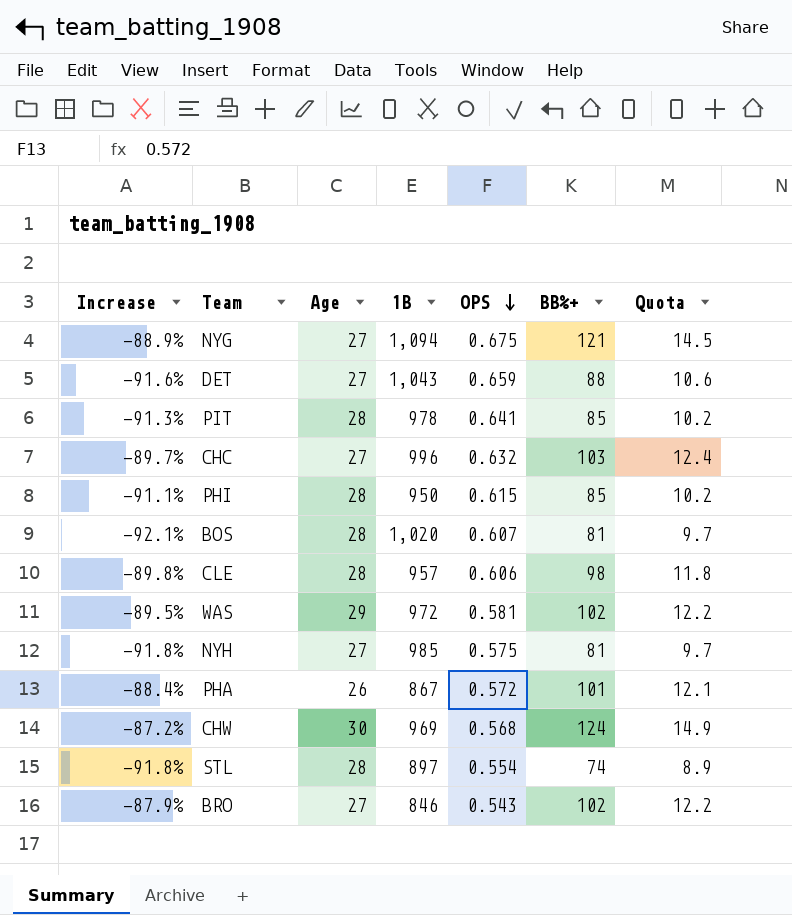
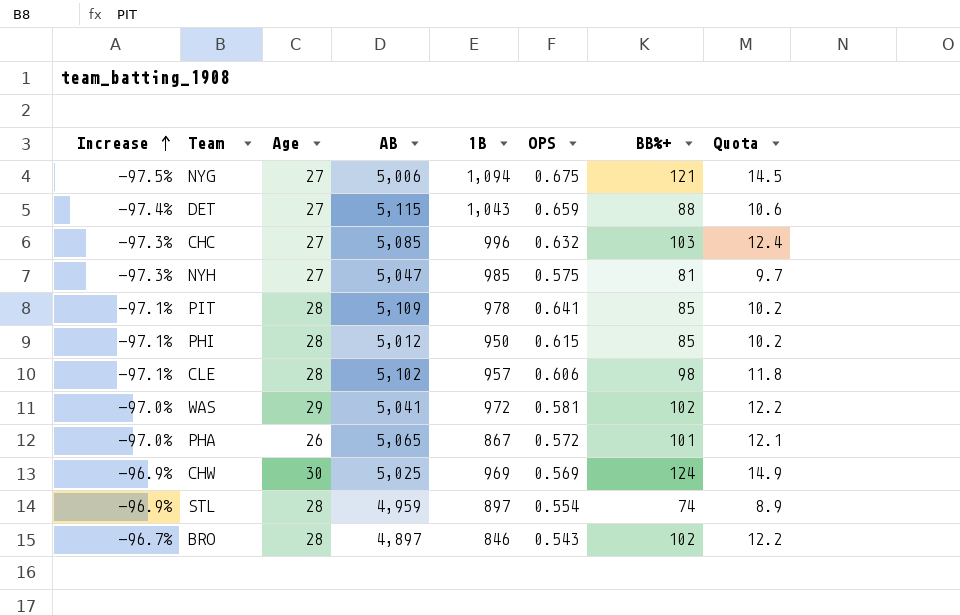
row order: OPS descending -> Increase ascending
column Increase | formula: ([BB%+] - [1B]) / [1B] -> ([Age] - [1B]) / [1B]
column AB | position: none -> 4
row BOS: -92.1% | 28 | 1,020 | 0.607 | 81 | 9.7 -> none
CHW | OPS: 0.568 -> 0.569
BRO | Age: 27 -> 28

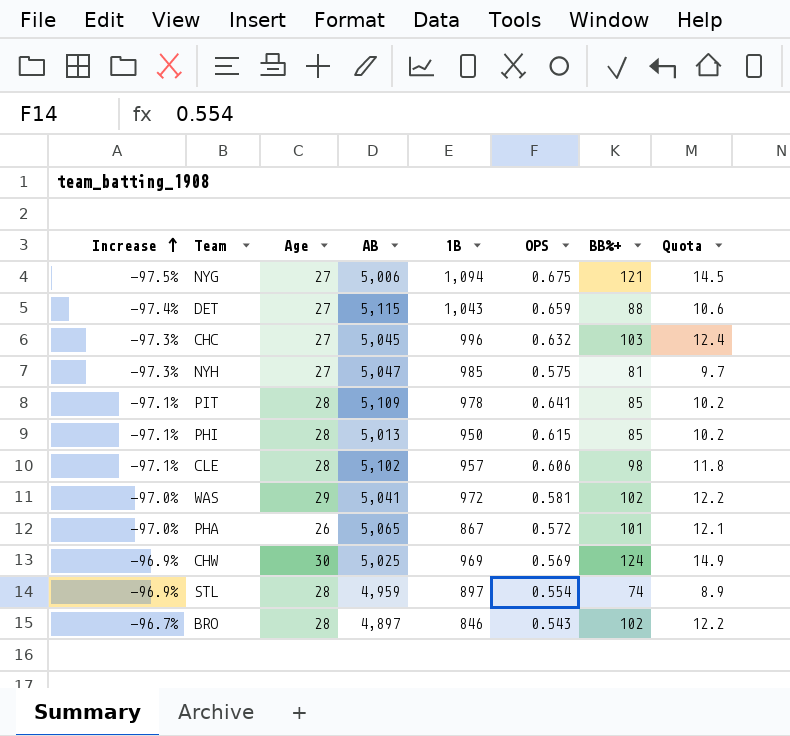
CHC | AB: 5,085 -> 5,045
PHI | AB: 5,012 -> 5,013

